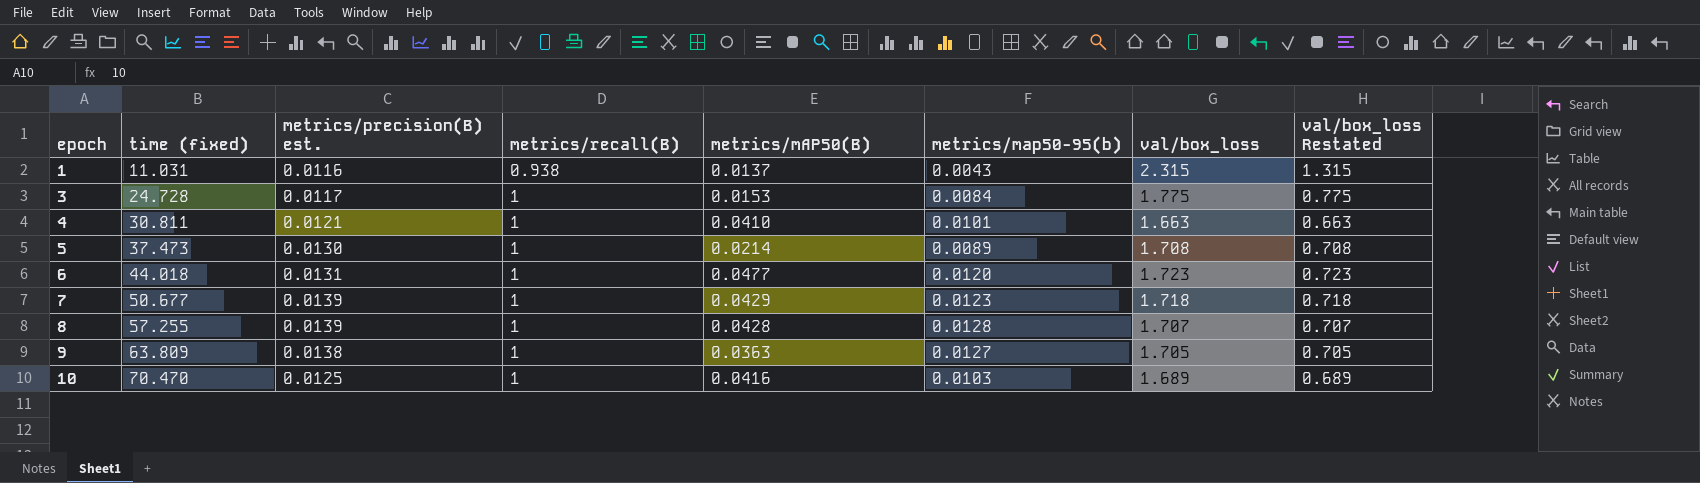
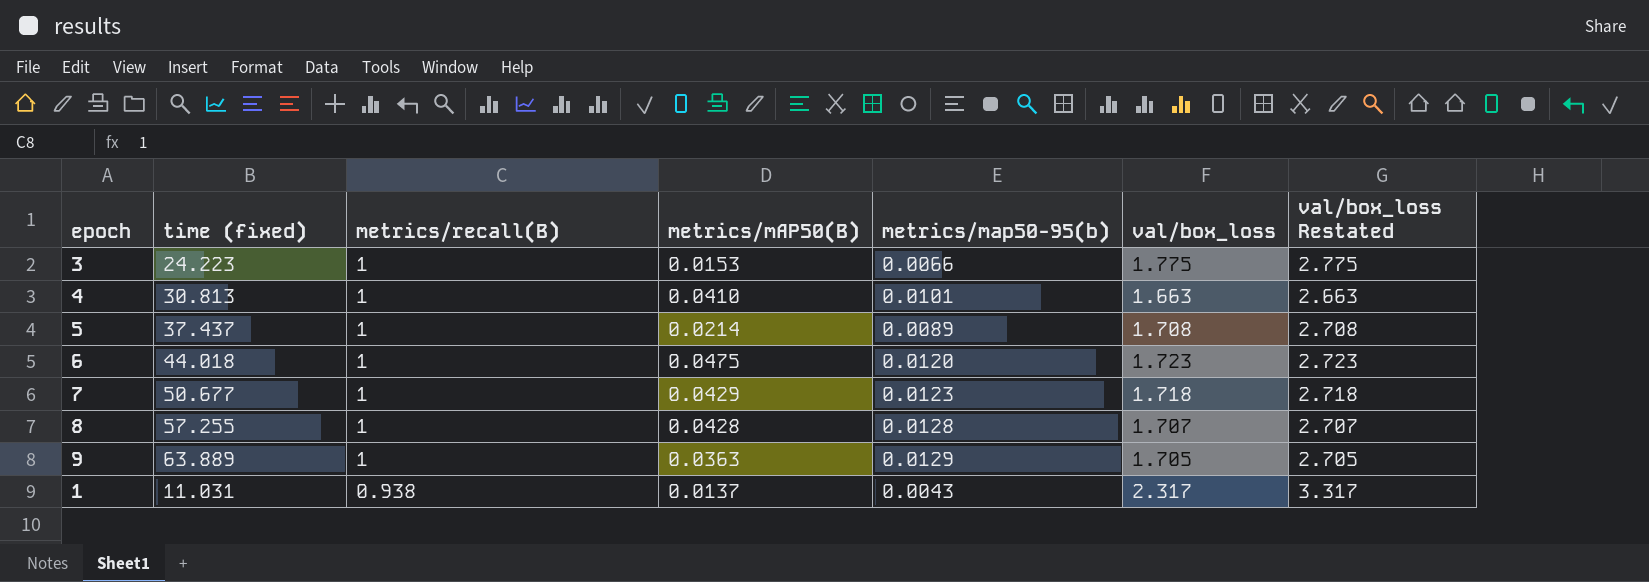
row order: epoch ascending -> metrics/recall(B) descending
column metrics/precision(B) est. | position: 3 -> none
column val/box_loss Restated | formula: [val/box_loss] - 1 -> [val/box_loss] + 1
row 10: 70.470 | 0.0125 | 1 | 0.0416 | 0.0103 | 1.689 | 0.689 -> none
3 | time (fixed): 24.728 -> 24.223
3 | metrics/map50-95(b): 0.0084 -> 0.0066
4 | time (fixed): 30.811 -> 30.813
5 | time (fixed): 37.473 -> 37.437
6 | metrics/mAP50(B): 0.0477 -> 0.0475
9 | time (fixed): 63.809 -> 63.889
9 | metrics/map50-95(b): 0.0127 -> 0.0129
1 | val/box_loss: 2.315 -> 2.317

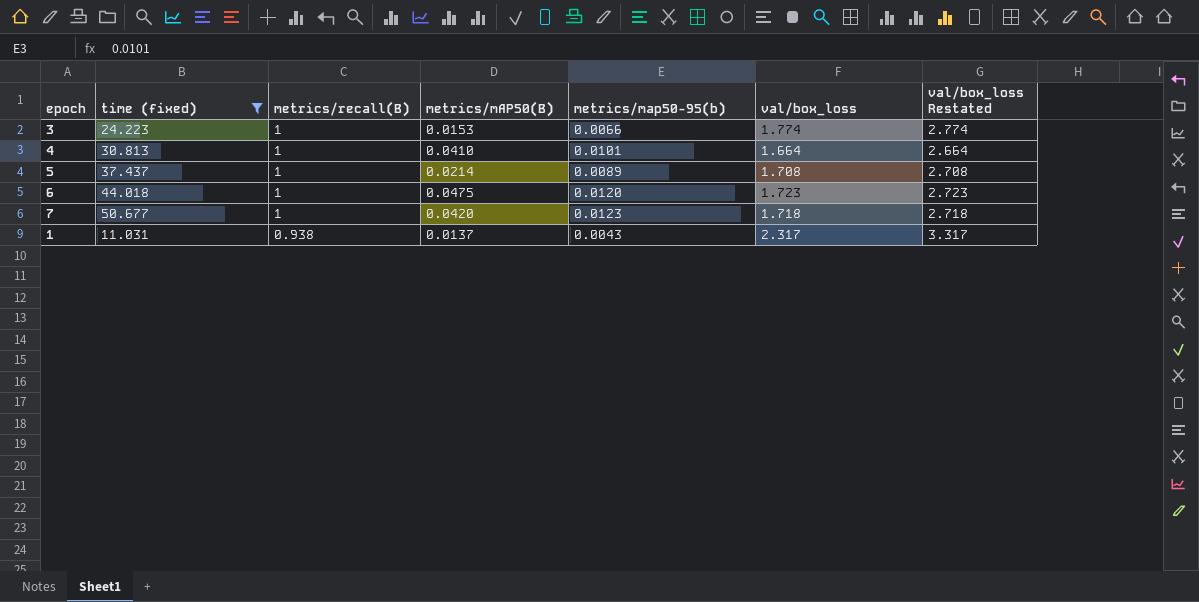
filter: none -> time (fixed) <= 50.677
3 | val/box_loss: 1.775 -> 1.774
3 | val/box_loss Restated: 2.775 -> 2.774
4 | val/box_loss: 1.663 -> 1.664
4 | val/box_loss Restated: 2.663 -> 2.664
7 | metrics/mAP50(B): 0.0429 -> 0.0420

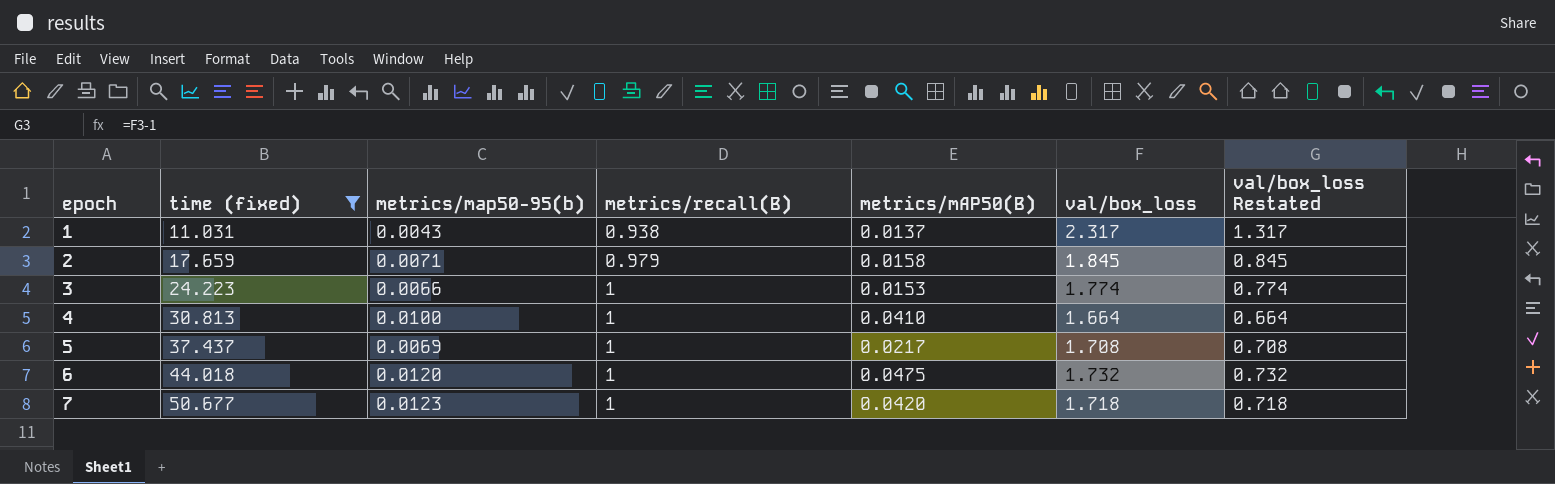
row order: metrics/recall(B) descending -> epoch ascending
column metrics/map50-95(b) | position: 5 -> 3
column val/box_loss Restated | formula: [val/box_loss] + 1 -> [val/box_loss] - 1
row 2: none -> 17.659 | 0.0071 | 0.979 | 0.0158 | 1.845 | 0.845
4 | metrics/map50-95(b): 0.0101 -> 0.0100
5 | metrics/map50-95(b): 0.0089 -> 0.0069
5 | metrics/mAP50(B): 0.0214 -> 0.0217
6 | val/box_loss: 1.723 -> 1.732

